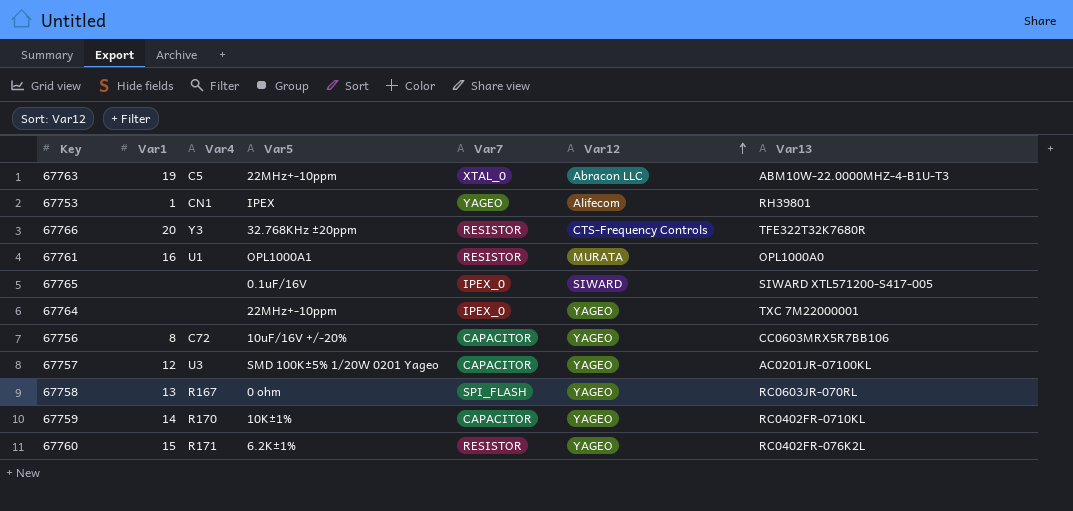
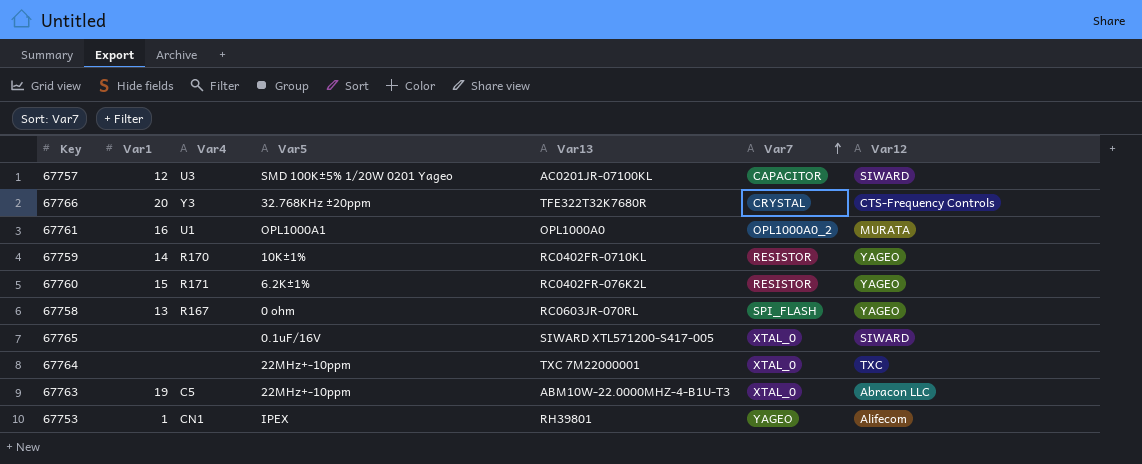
row order: Var12 ascending -> Var7 ascending
column Var13 | position: 7 -> 5
row 67756: 8 | C72 | 10uF/16V +/-20% | CAPACITOR | YAGEO | CC0603MRX5R7BB106 -> none
67757 | Var12: YAGEO -> SIWARD
67766 | Var7: RESISTOR -> CRYSTAL
67761 | Var7: RESISTOR -> OPL1000A0_2
67759 | Var7: CAPACITOR -> RESISTOR
67765 | Var7: IPEX_0 -> XTAL_0
67764 | Var7: IPEX_0 -> XTAL_0
67764 | Var12: YAGEO -> TXC

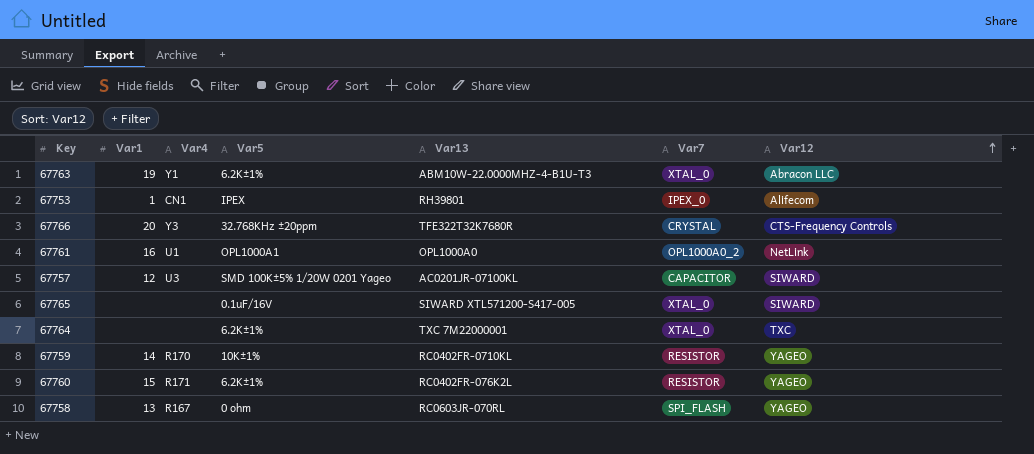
row order: Var7 ascending -> Var12 ascending
67763 | Var4: C5 -> Y1
67763 | Var5: 22MHz+-10ppm -> 6.2K±1%
67753 | Var7: YAGEO -> IPEX_0
67761 | Var12: MURATA -> NetLink
67764 | Var5: 22MHz+-10ppm -> 6.2K±1%

